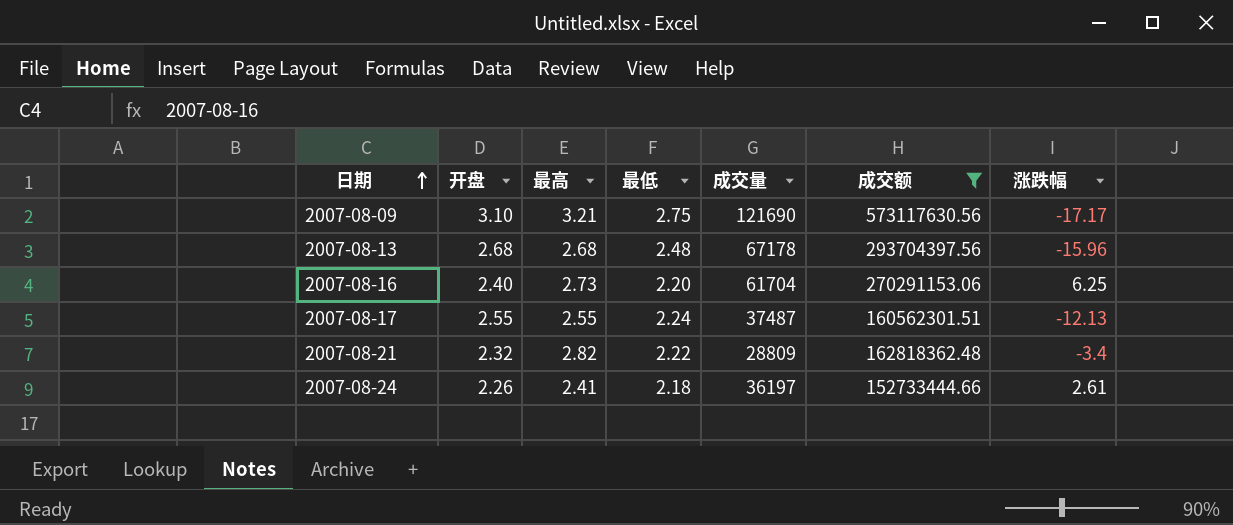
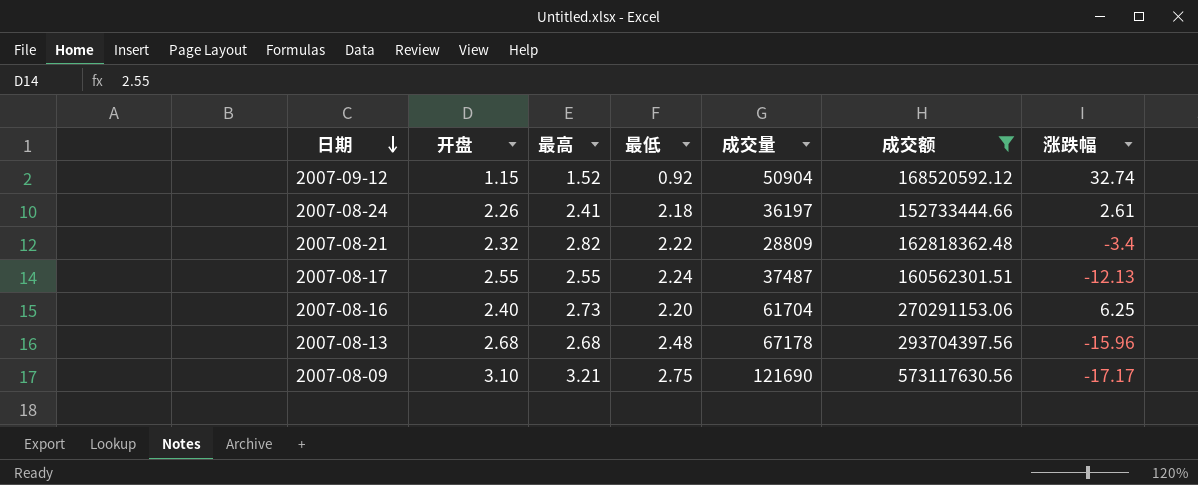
row order: 日期 ascending -> 日期 descending
row 2007-09-12: none -> 1.15 | 1.52 | 0.92 | 50904 | 168520592.12 | 32.74

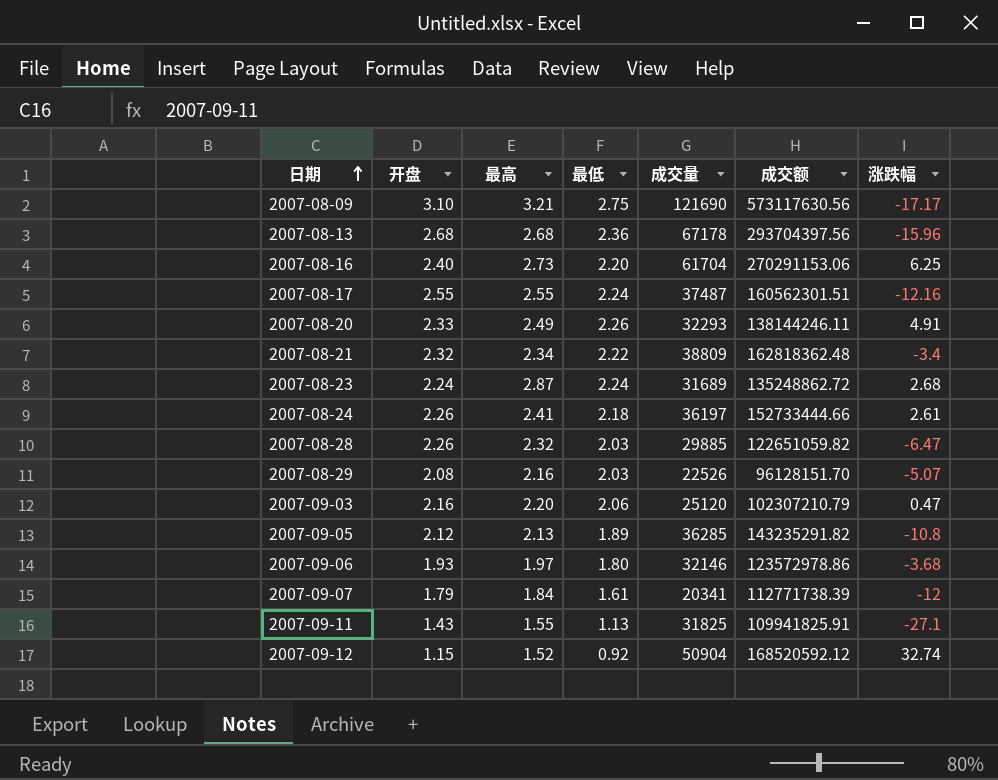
filter: 成交额 >= 152733444.66 -> none
row order: 日期 descending -> 日期 ascending
2007-08-13 | 最低: 2.48 -> 2.36
2007-08-17 | 涨跌幅: -12.13 -> -12.16
2007-08-21 | 最高: 2.82 -> 2.34
2007-08-21 | 成交量: 28809 -> 38809

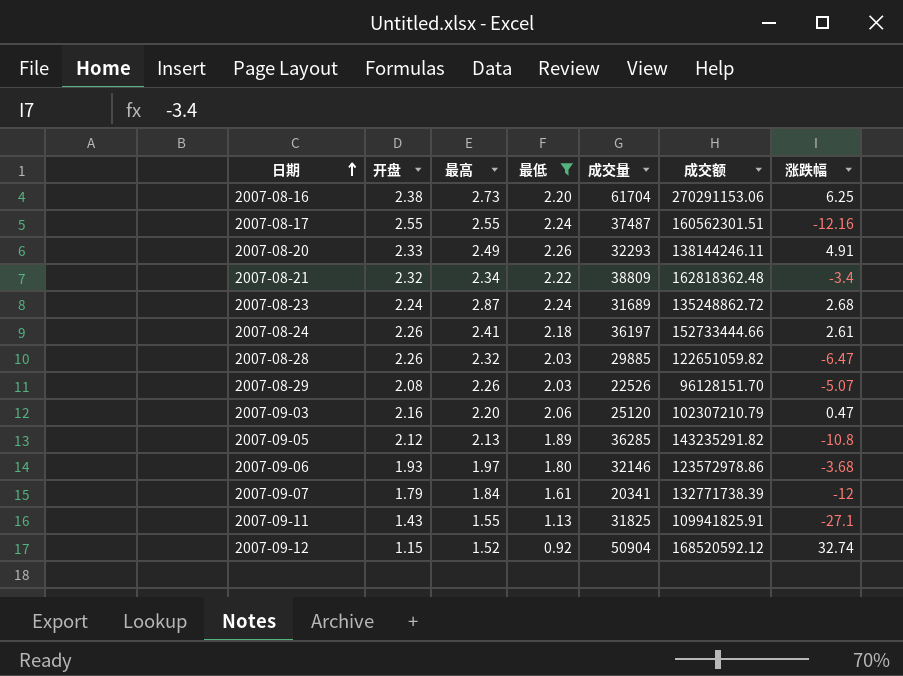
filter: none -> 最低 <= 2.26
2007-08-16 | 开盘: 2.40 -> 2.38
2007-08-29 | 最高: 2.16 -> 2.26
2007-09-07 | 成交额: 112771738.39 -> 132771738.39

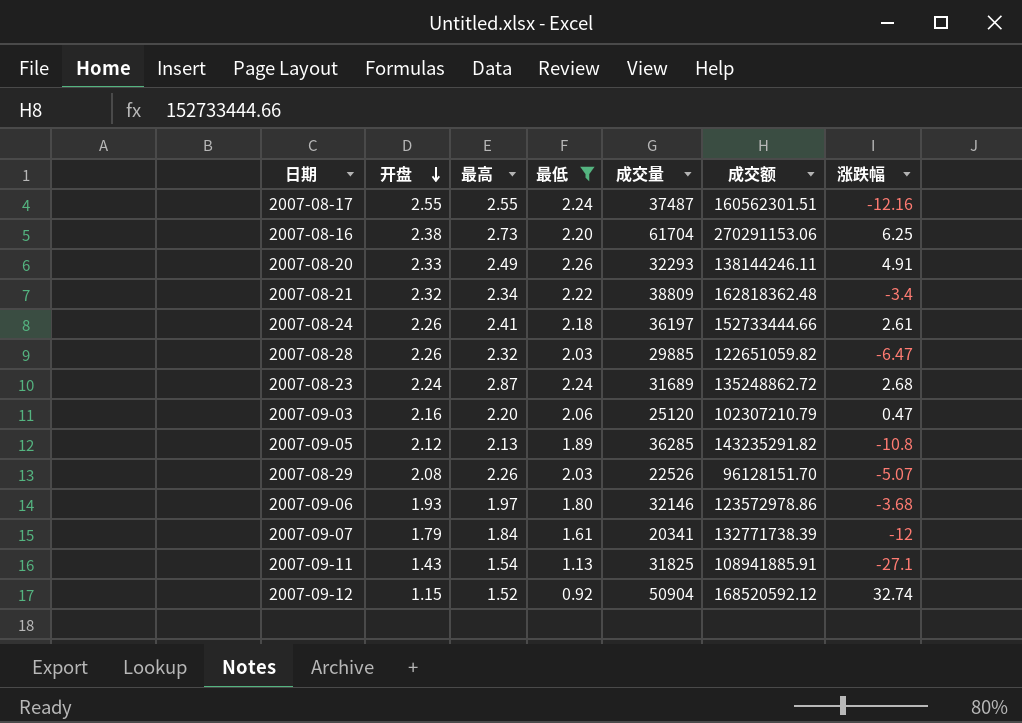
row order: 日期 ascending -> 开盘 descending
2007-09-11 | 最高: 1.55 -> 1.54
2007-09-11 | 成交额: 109941825.91 -> 108941885.91

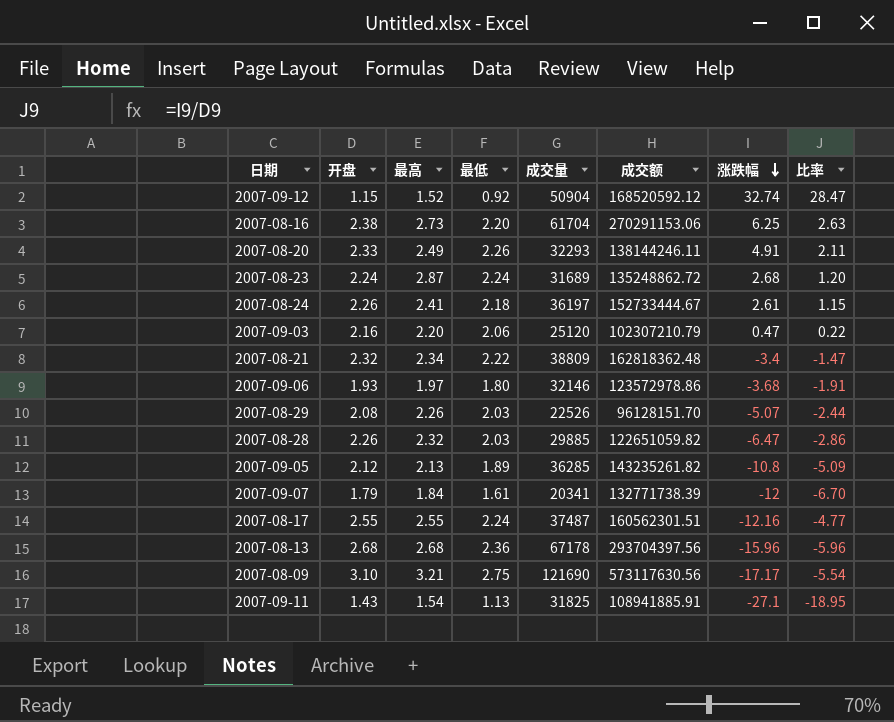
filter: 最低 <= 2.26 -> none
row order: 开盘 descending -> 涨跌幅 descending
column 比率 | formula: none -> [涨跌幅] / [开盘]
2007-08-24 | 成交额: 152733444.66 -> 152733444.67
2007-09-05 | 成交额: 143235291.82 -> 143235261.82

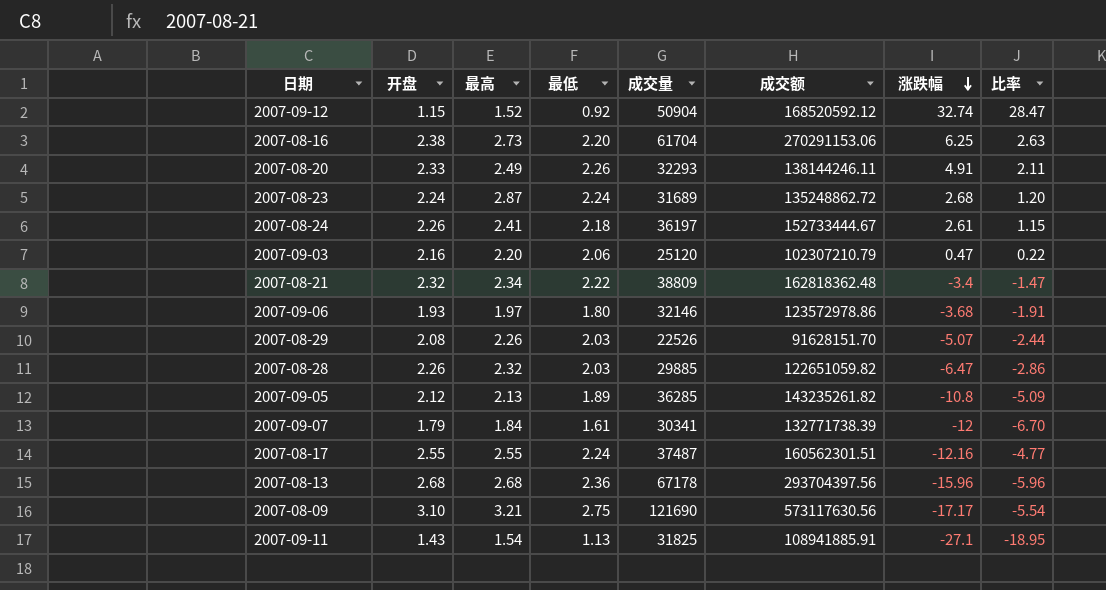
2007-08-29 | 成交额: 96128151.70 -> 91628151.70
2007-09-07 | 成交量: 20341 -> 30341

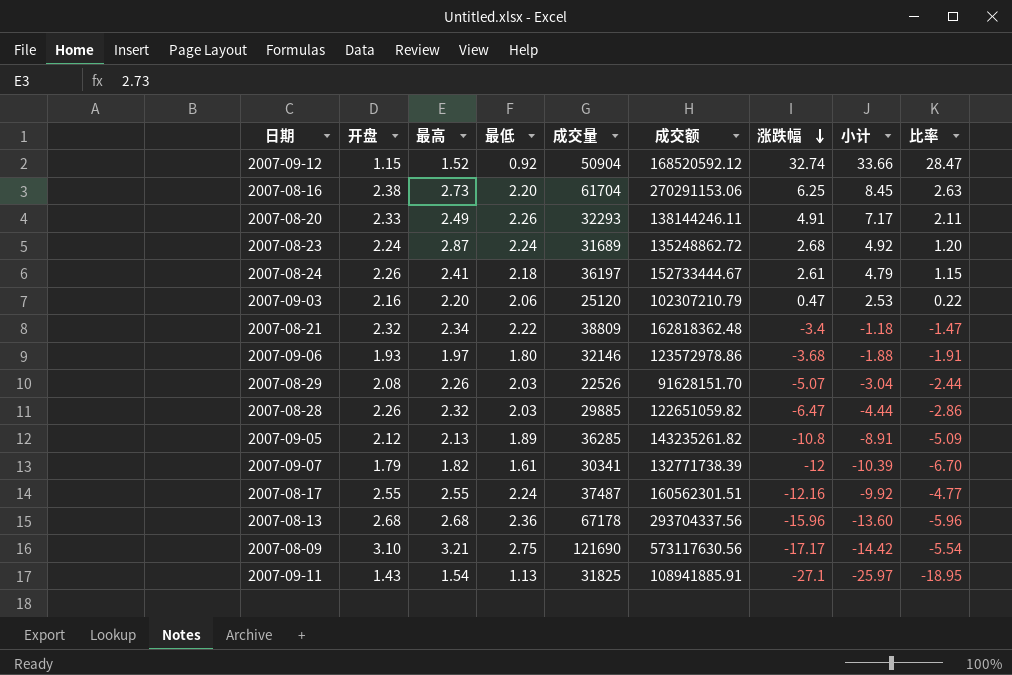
column 小计 | formula: none -> [最低] + [涨跌幅]
2007-09-07 | 最高: 1.84 -> 1.82
2007-08-13 | 成交额: 293704397.56 -> 293704337.56

